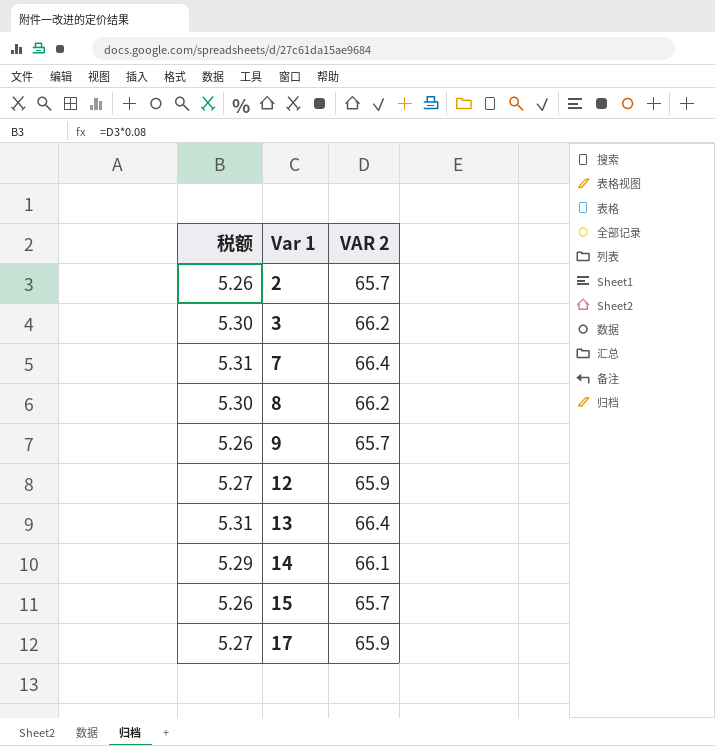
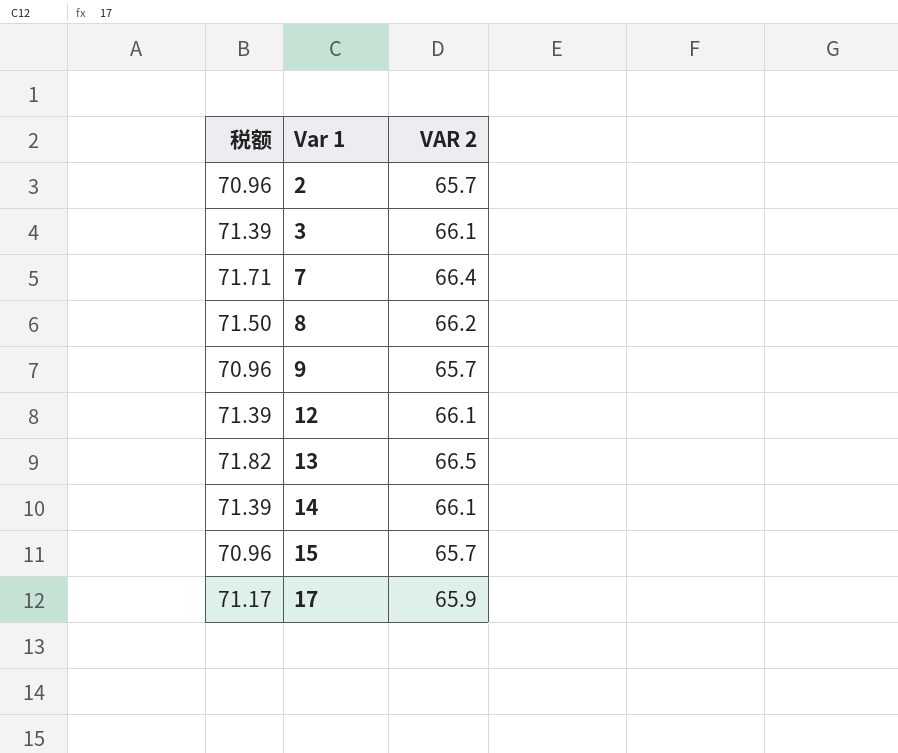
column 税额 | formula: [VAR 2] * 0.08 -> [VAR 2] * 1.08
3 | VAR 2: 66.2 -> 66.1
12 | VAR 2: 65.9 -> 66.1
13 | VAR 2: 66.4 -> 66.5

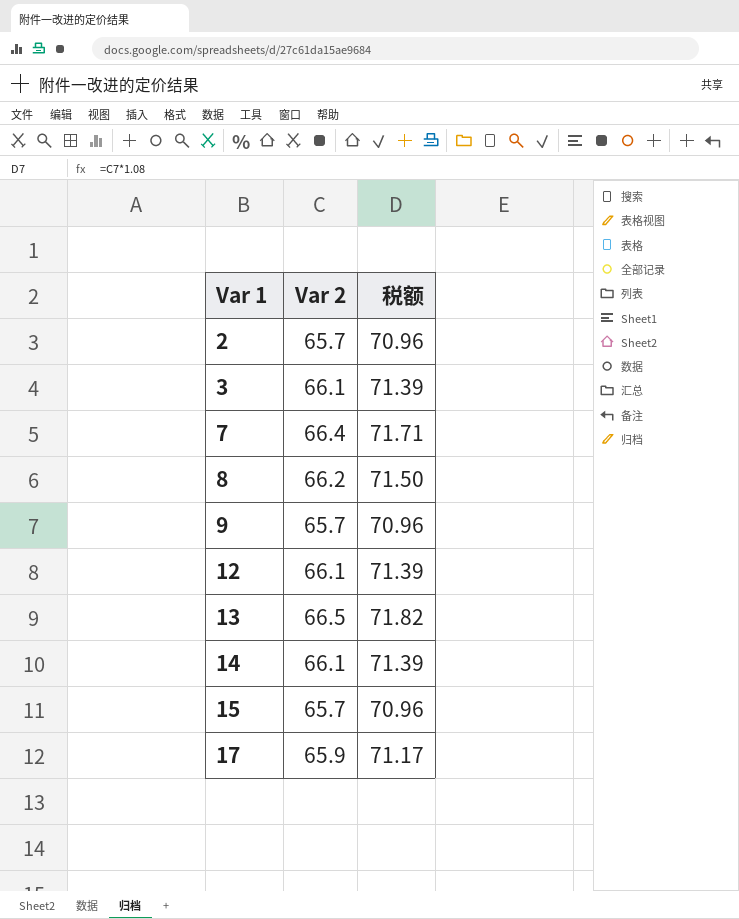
column name: VAR 2 -> Var 2
column 税额 | position: 1 -> 3

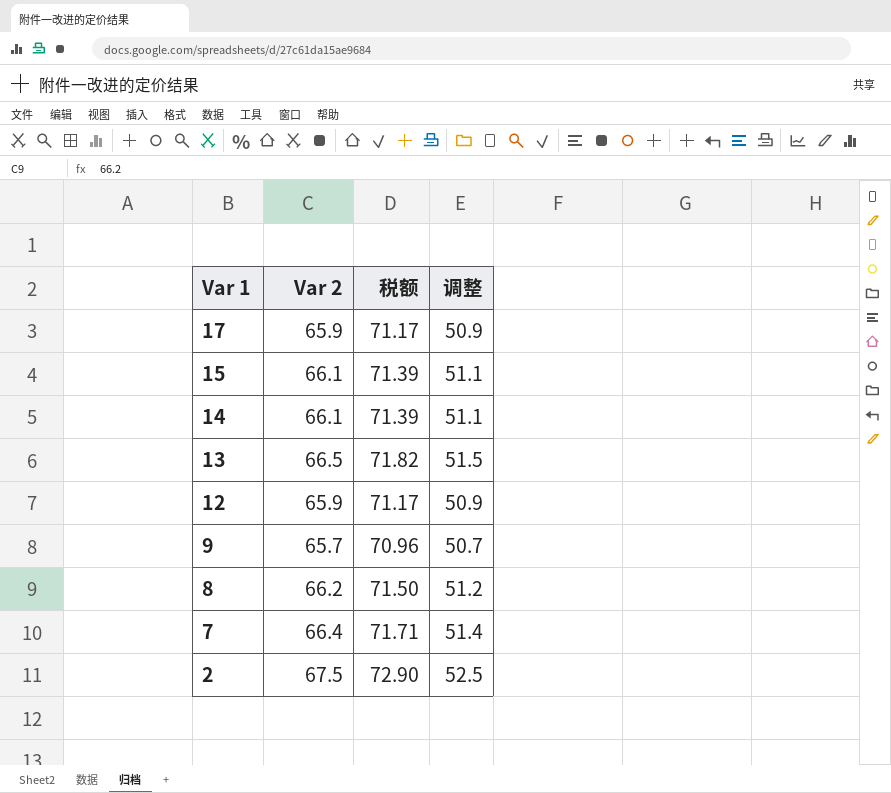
row order: Var 1 ascending -> Var 1 descending
column 调整 | formula: none -> [Var 2] - 15
row 3: 66.1 | 71.39 -> none
15 | Var 2: 65.7 -> 66.1
15 | 税额: 70.96 -> 71.39
12 | Var 2: 66.1 -> 65.9
12 | 税额: 71.39 -> 71.17
2 | Var 2: 65.7 -> 67.5
2 | 税额: 70.96 -> 72.90

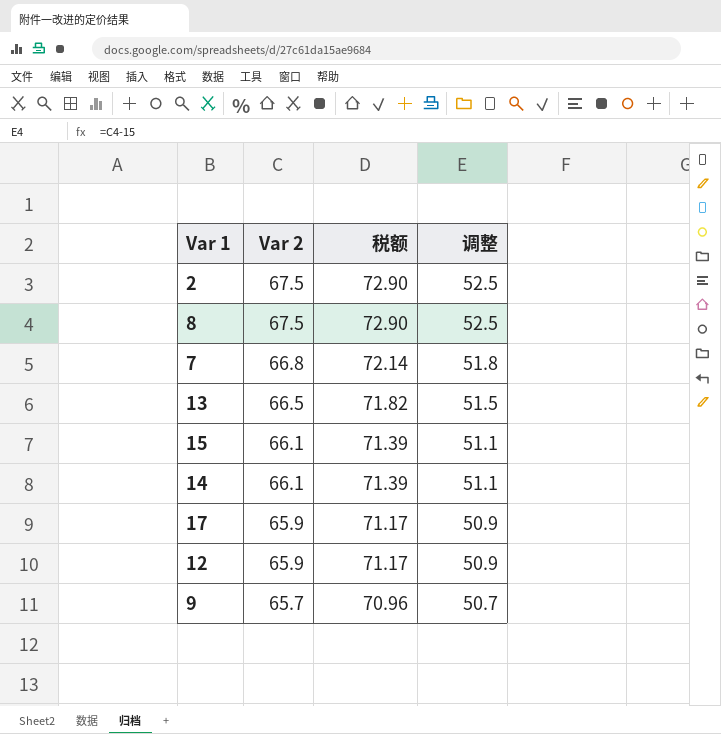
row order: Var 1 descending -> Var 2 descending
8 | Var 2: 66.2 -> 67.5
8 | 税额: 71.50 -> 72.90
8 | 调整: 51.2 -> 52.5
7 | Var 2: 66.4 -> 66.8
7 | 税额: 71.71 -> 72.14
7 | 调整: 51.4 -> 51.8

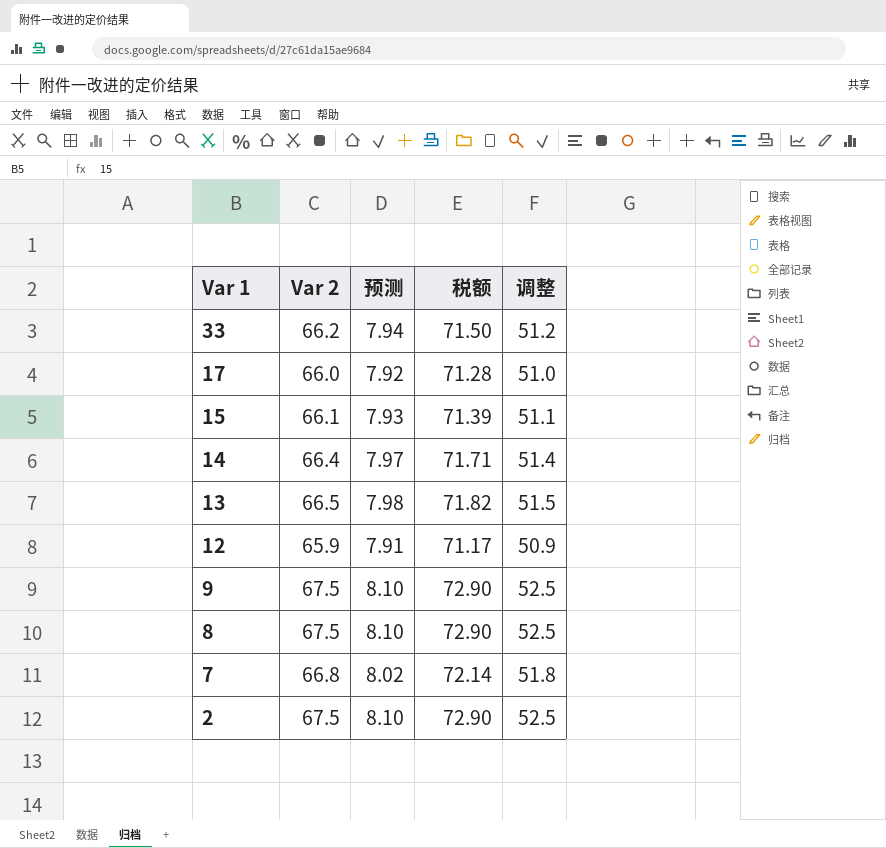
row order: Var 2 descending -> Var 1 descending
column 预测 | formula: none -> [Var 2] * 0.12
row 33: none -> 66.2 | 7.94 | 71.50 | 51.2
17 | Var 2: 65.9 -> 66.0
17 | 税额: 71.17 -> 71.28
17 | 调整: 50.9 -> 51.0
14 | Var 2: 66.1 -> 66.4
14 | 税额: 71.39 -> 71.71
14 | 调整: 51.1 -> 51.4
9 | Var 2: 65.7 -> 67.5
9 | 税额: 70.96 -> 72.90
9 | 调整: 50.7 -> 52.5

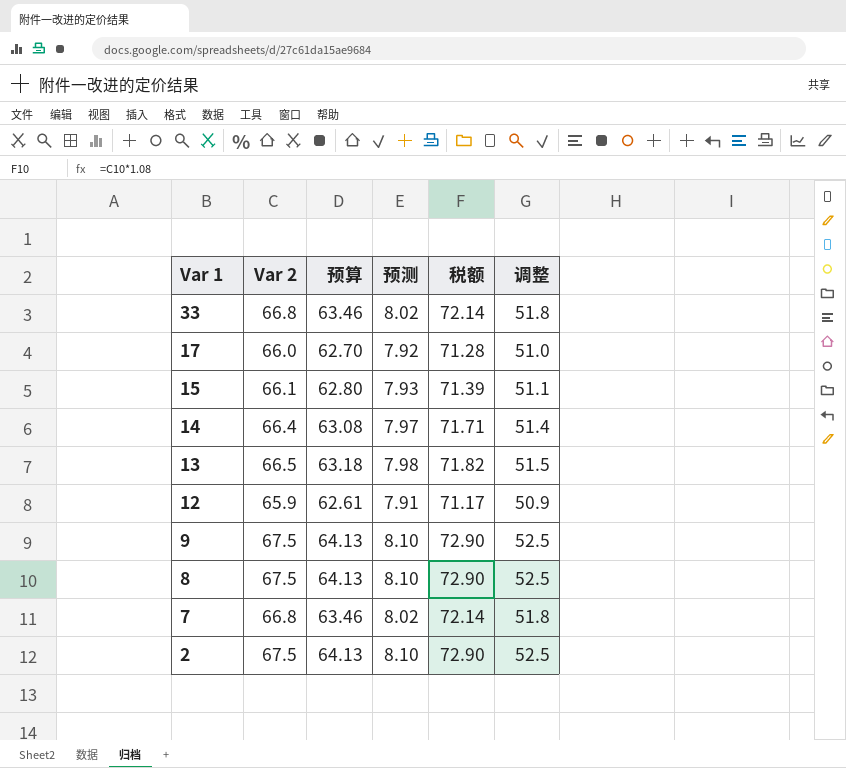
column 预算 | formula: none -> [Var 2] * 0.95
33 | Var 2: 66.2 -> 66.8
33 | 预测: 7.94 -> 8.02
33 | 税额: 71.50 -> 72.14
33 | 调整: 51.2 -> 51.8

